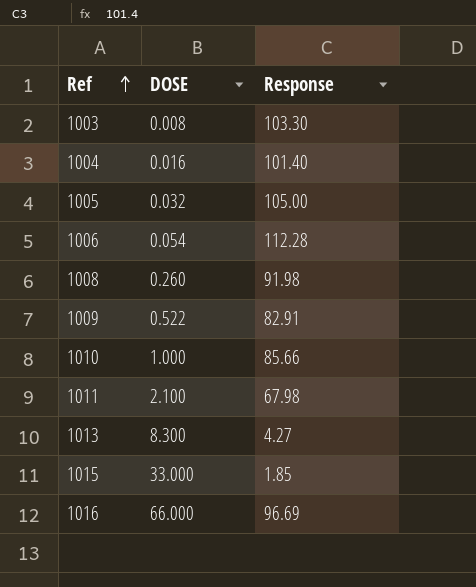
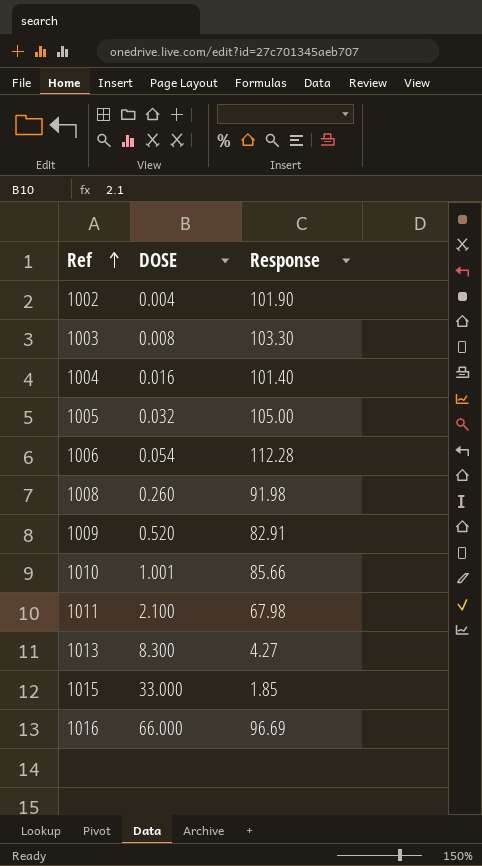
row 1002: none -> 0.004 | 101.90
1009 | DOSE: 0.522 -> 0.520
1010 | DOSE: 1.000 -> 1.001

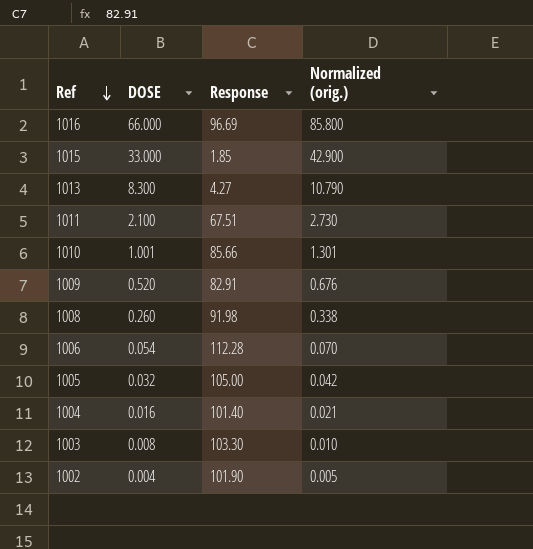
row order: Ref ascending -> Ref descending
column Normalized (orig.) | formula: none -> [DOSE] * 1.3
1011 | Response: 67.98 -> 67.51

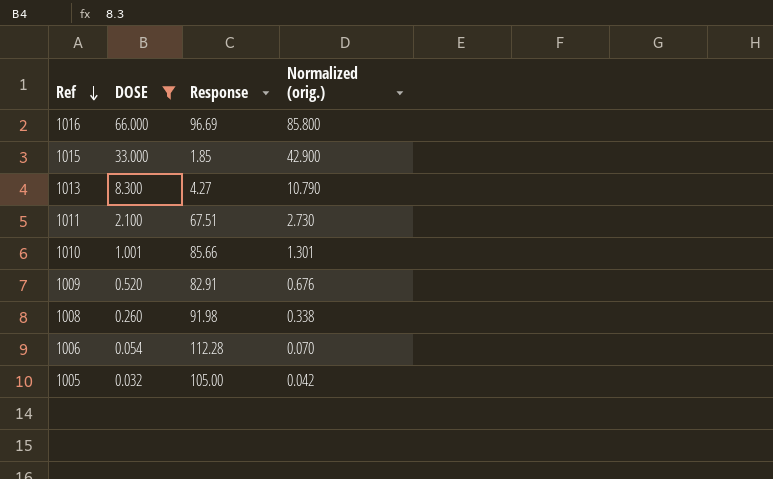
filter: none -> DOSE >= 0.032

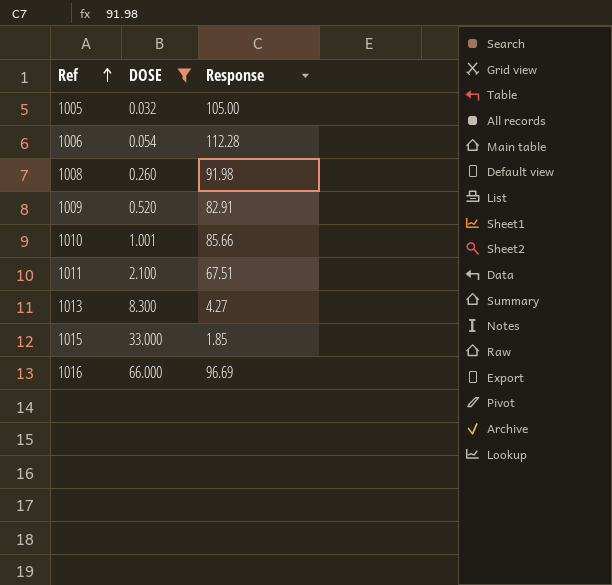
row order: Ref descending -> Ref ascending
column Normalized (orig.) | formula: [DOSE] * 1.3 -> none

